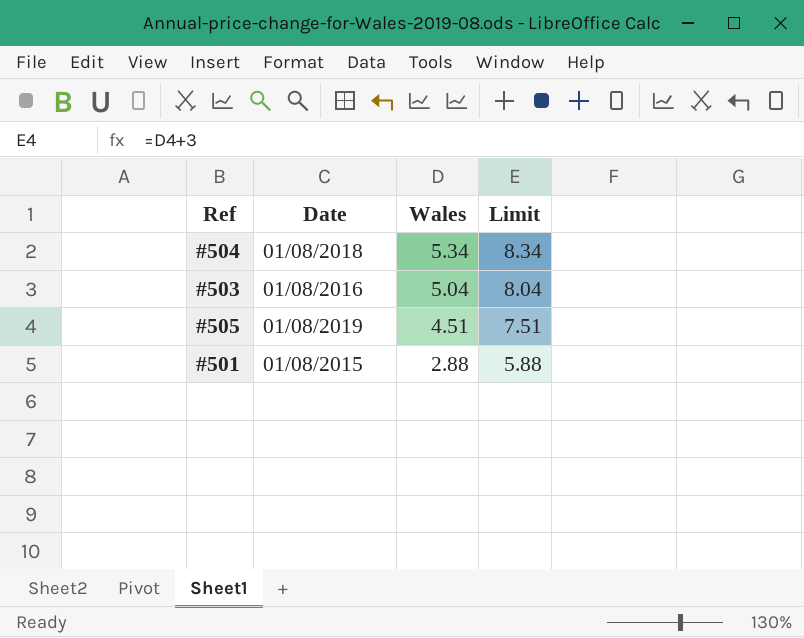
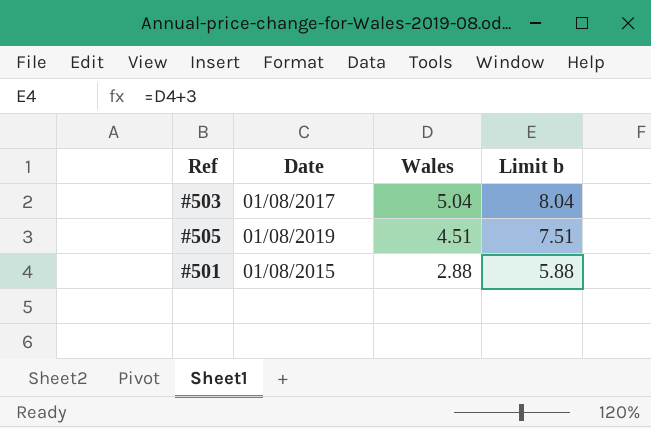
column name: Limit -> Limit b
row #504: 01/08/2018 | 5.34 | 8.34 -> none
#503 | Date: 01/08/2016 -> 01/08/2017

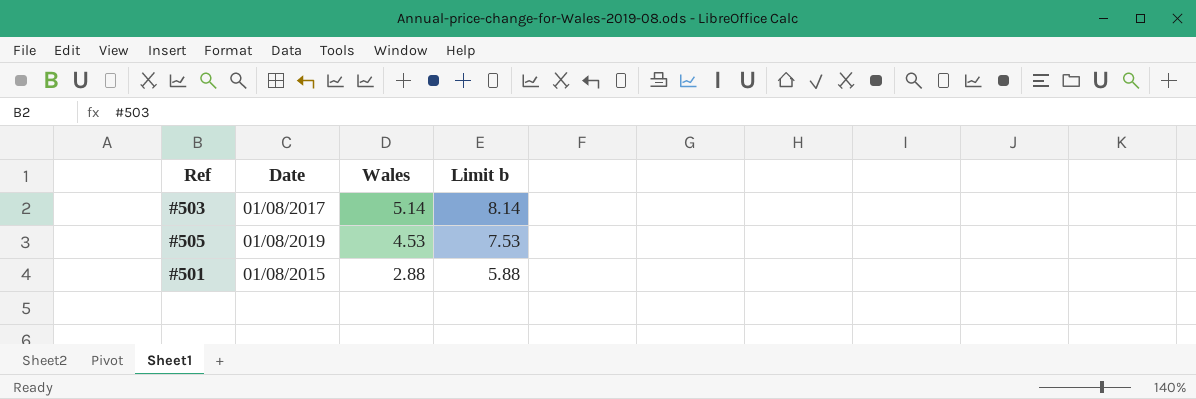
#503 | Wales: 5.04 -> 5.14
#503 | Limit b: 8.04 -> 8.14
#505 | Wales: 4.51 -> 4.53
#505 | Limit b: 7.51 -> 7.53

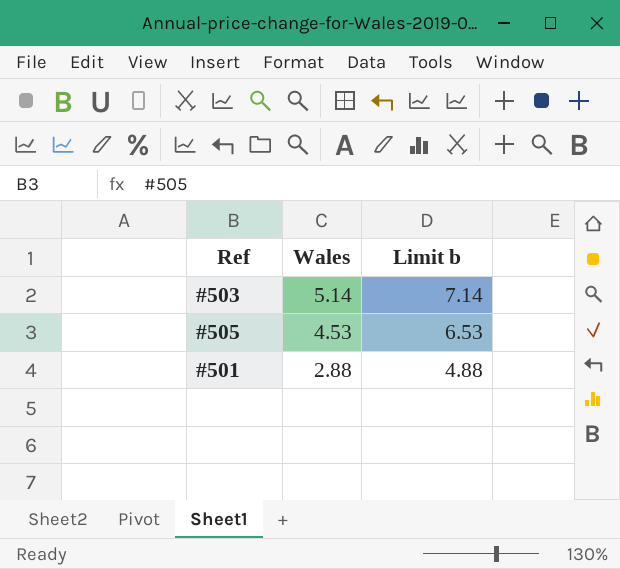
column Date | position: 2 -> none
column Limit b | formula: [Wales] + 3 -> [Wales] + 2

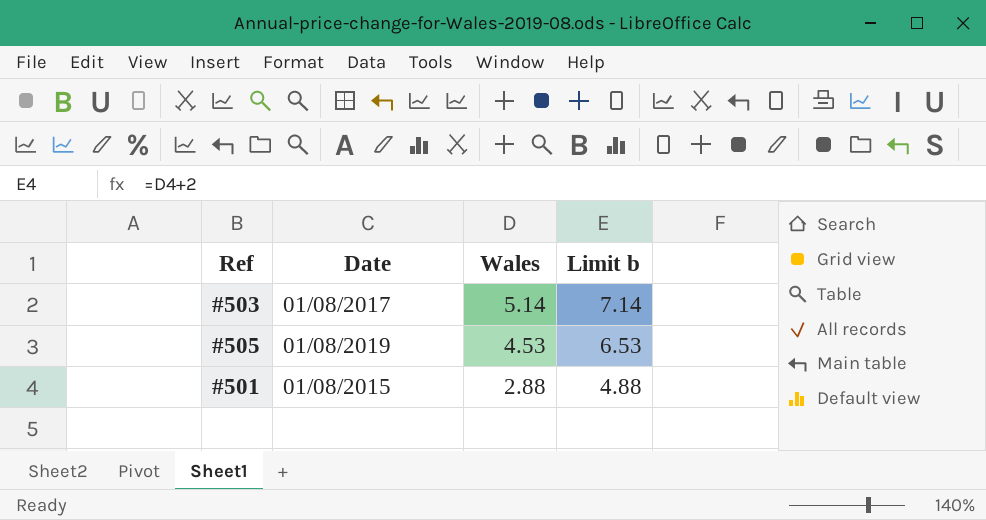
column Date | position: none -> 2

